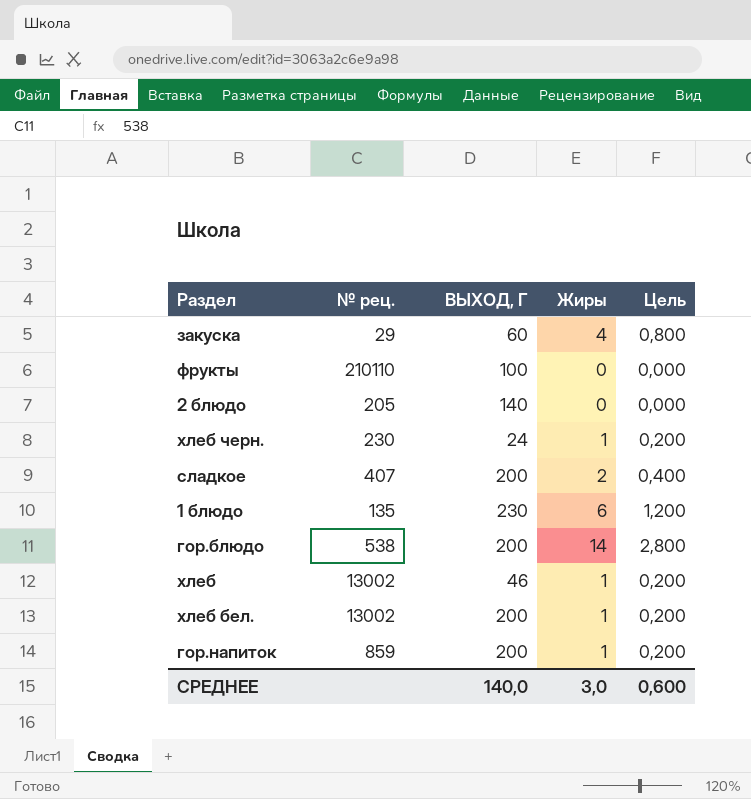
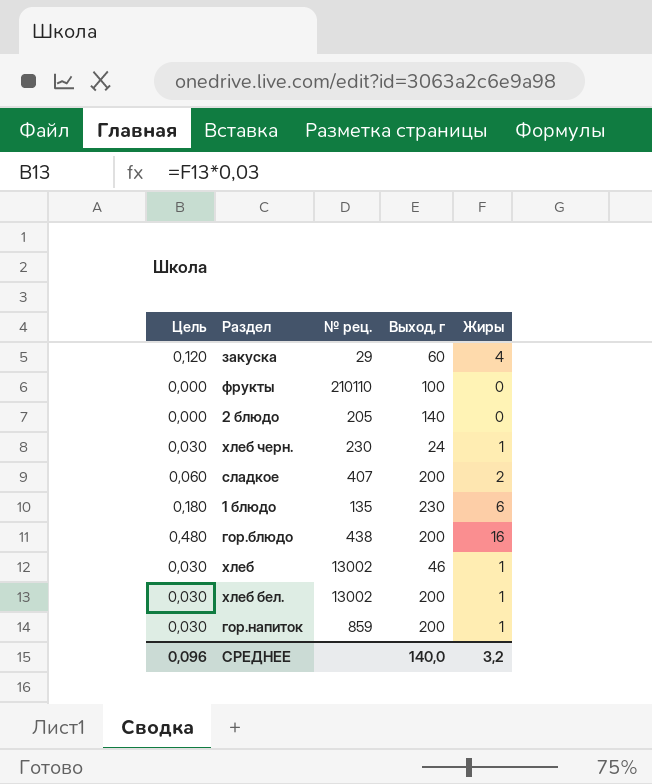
column Цель | formula: [Жиры] * 0,2 -> [Жиры] * 0,03
column Цель | position: 5 -> 1
column name: ВЫХОД, Г -> Выход, г
гор.блюдо | № рец.: 538 -> 438
гор.блюдо | Жиры: 14 -> 16
СРЕДНЕЕ | Цель: 0,600 -> 0,096
СРЕДНЕЕ | Жиры: 3,0 -> 3,2

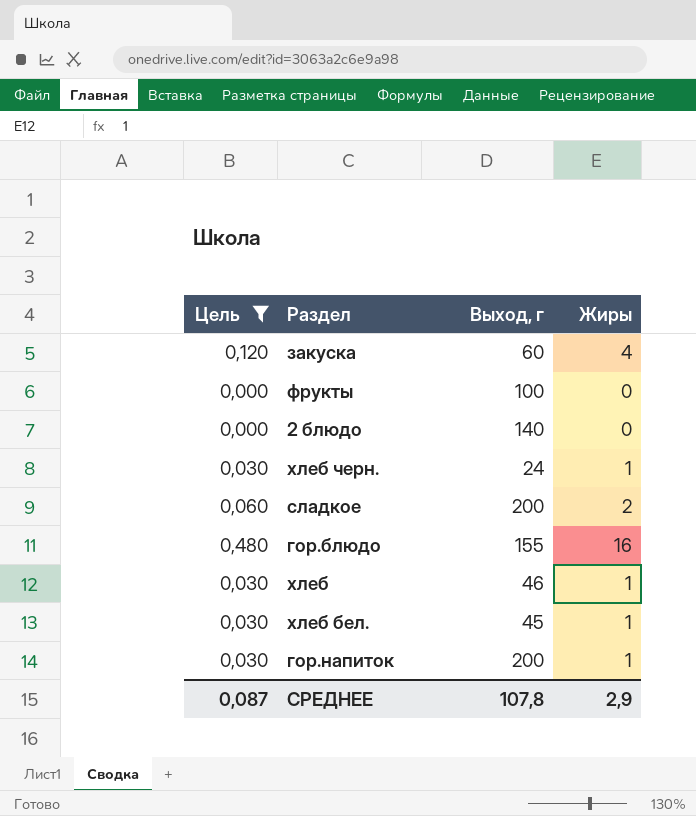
filter: none -> Цель != 0,180
column № рец. | position: 3 -> none
гор.блюдо | Выход, г: 200 -> 155
хлеб бел. | Выход, г: 200 -> 45
СРЕДНЕЕ | Цель: 0,096 -> 0,087
СРЕДНЕЕ | Выход, г: 140,0 -> 107,8
СРЕДНЕЕ | Жиры: 3,2 -> 2,9

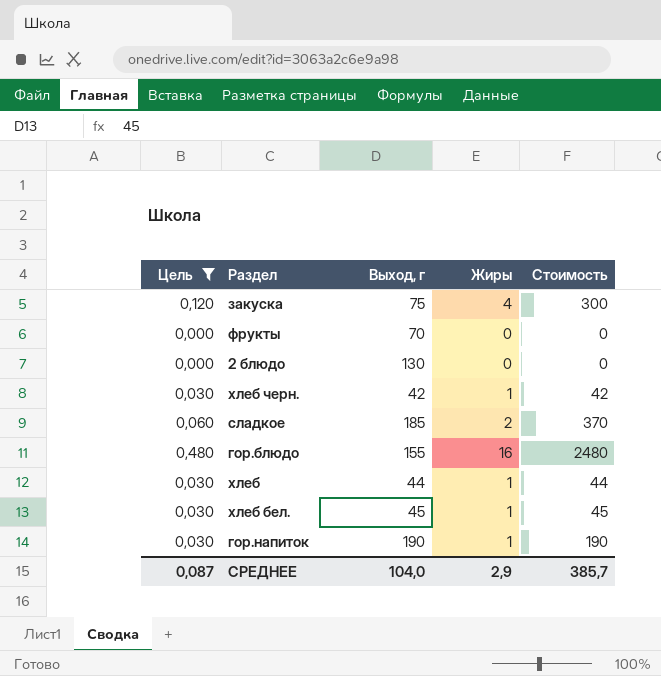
column Стоимость | formula: none -> [Выход, г] * [Жиры]
закуска | Выход, г: 60 -> 75
фрукты | Выход, г: 100 -> 70
2 блюдо | Выход, г: 140 -> 130
хлеб черн. | Выход, г: 24 -> 42
сладкое | Выход, г: 200 -> 185
хлеб | Выход, г: 46 -> 44
гор.напиток | Выход, г: 200 -> 190
СРЕДНЕЕ | Выход, г: 107,8 -> 104,0

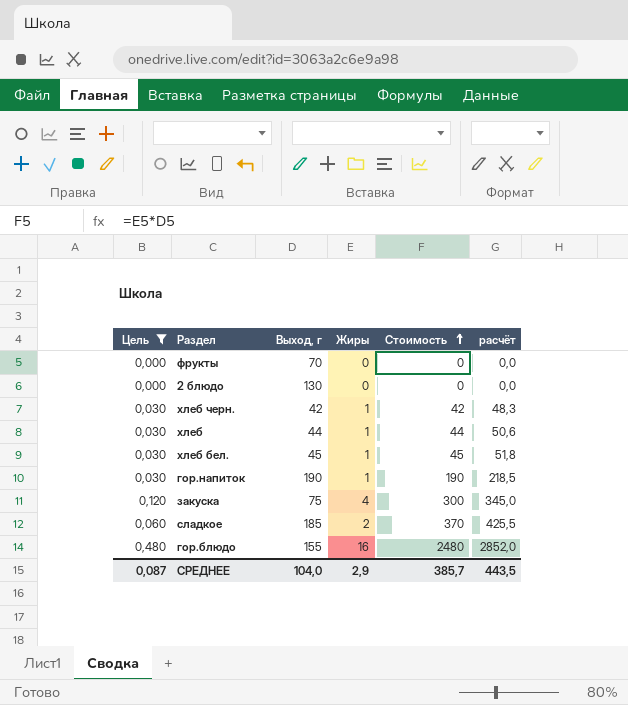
row order: none -> Стоимость ascending
column расчёт | formula: none -> [Стоимость] * 1,15

